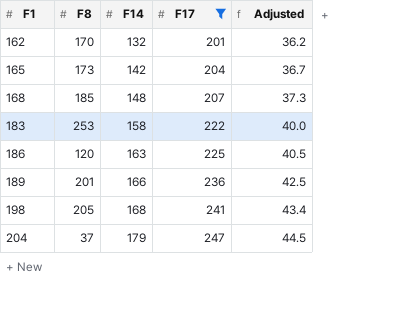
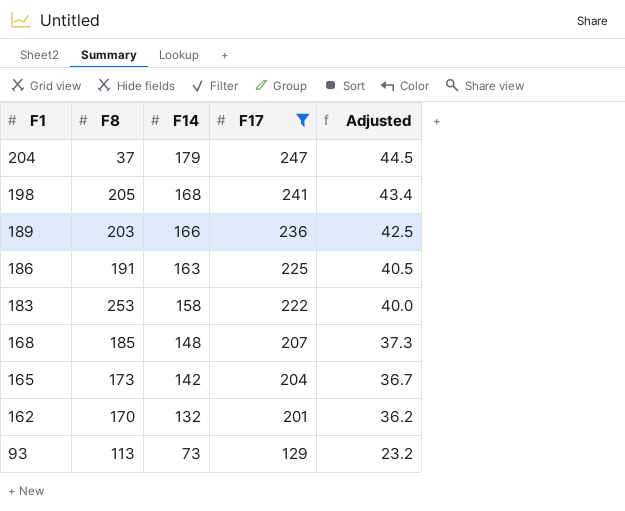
row order: F1 ascending -> F1 descending
189 | F8: 201 -> 203
186 | F8: 120 -> 191
row 93: none -> 113 | 73 | 129 | 23.2

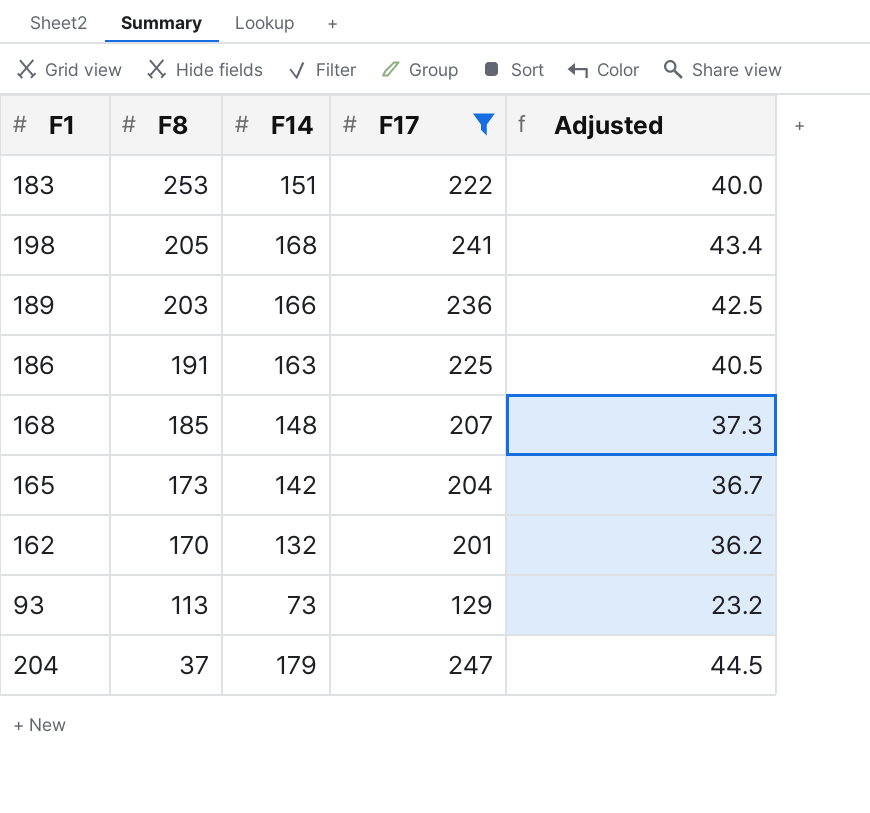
row order: F1 descending -> F8 descending
183 | F14: 158 -> 151

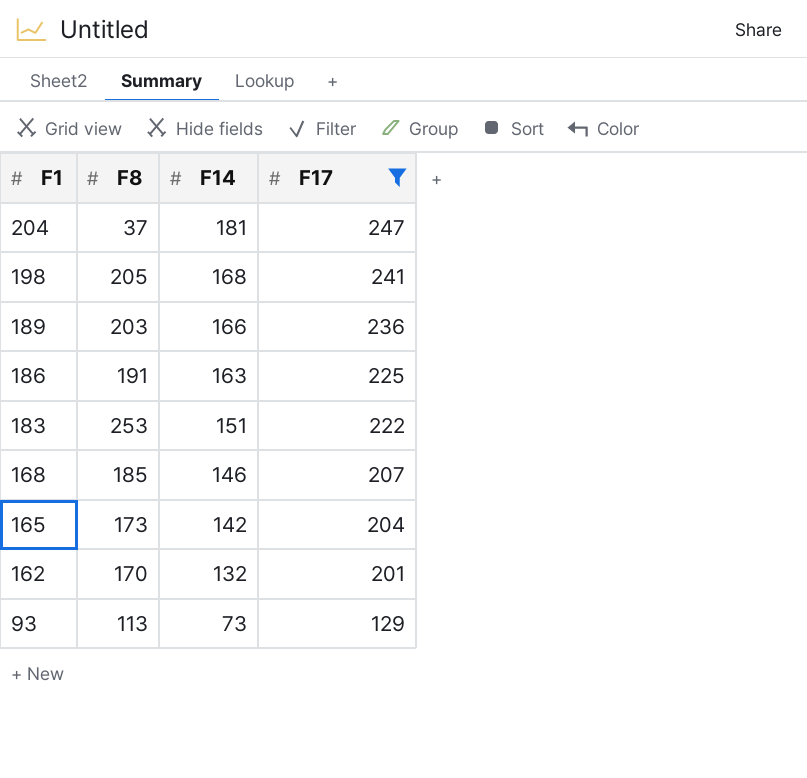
row order: F8 descending -> F1 descending
column Adjusted | formula: [F17] * 0.18 -> none
204 | F14: 179 -> 181
168 | F14: 148 -> 146

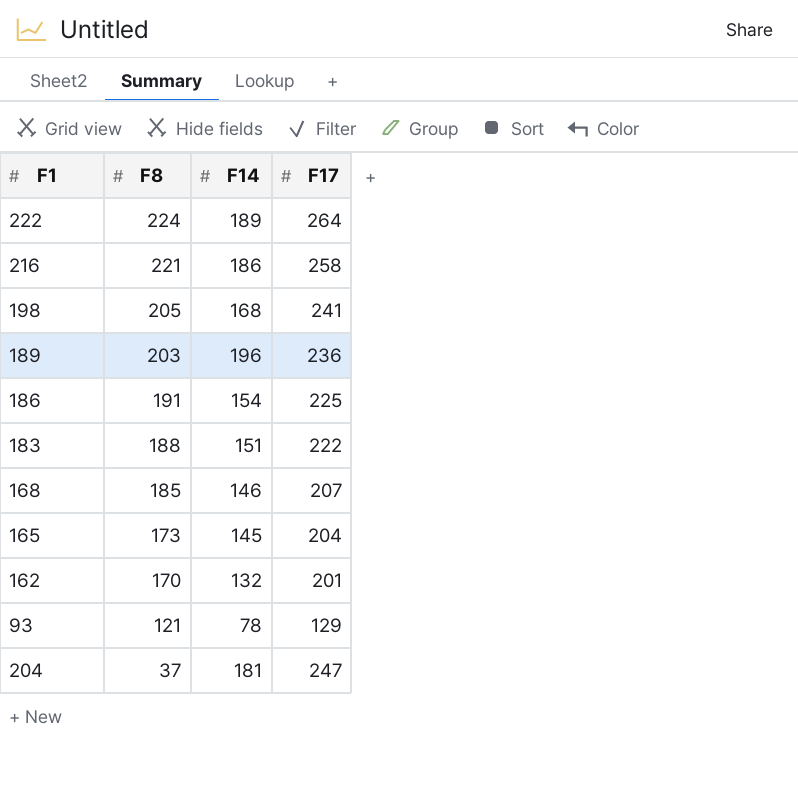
filter: F17 <= 247 -> none
row order: F1 descending -> F8 descending
189 | F14: 166 -> 196
186 | F14: 163 -> 154
183 | F8: 253 -> 188
165 | F14: 142 -> 145
93 | F8: 113 -> 121
93 | F14: 73 -> 78

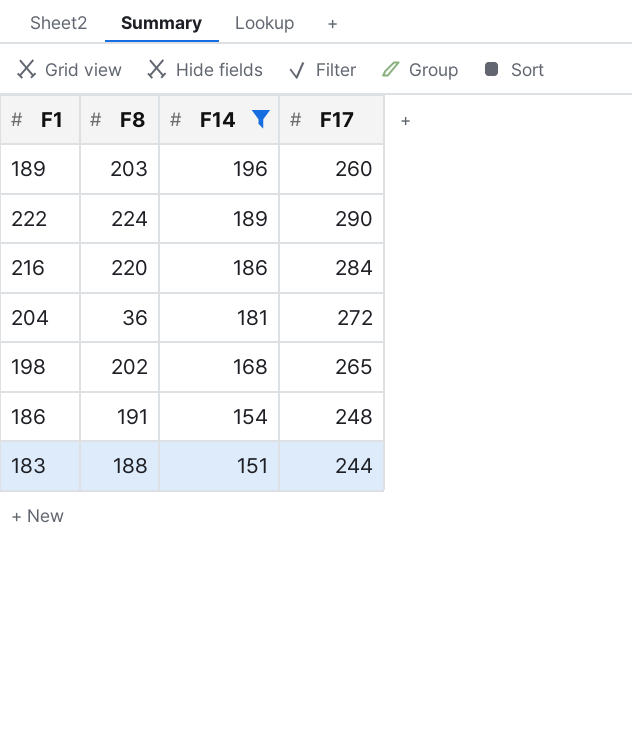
filter: none -> F14 >= 151
row order: F8 descending -> F14 descending
189 | F17: 236 -> 260
222 | F17: 264 -> 290
216 | F8: 221 -> 220
216 | F17: 258 -> 284
204 | F8: 37 -> 36
204 | F17: 247 -> 272
198 | F8: 205 -> 202
198 | F17: 241 -> 265
186 | F17: 225 -> 248
183 | F17: 222 -> 244

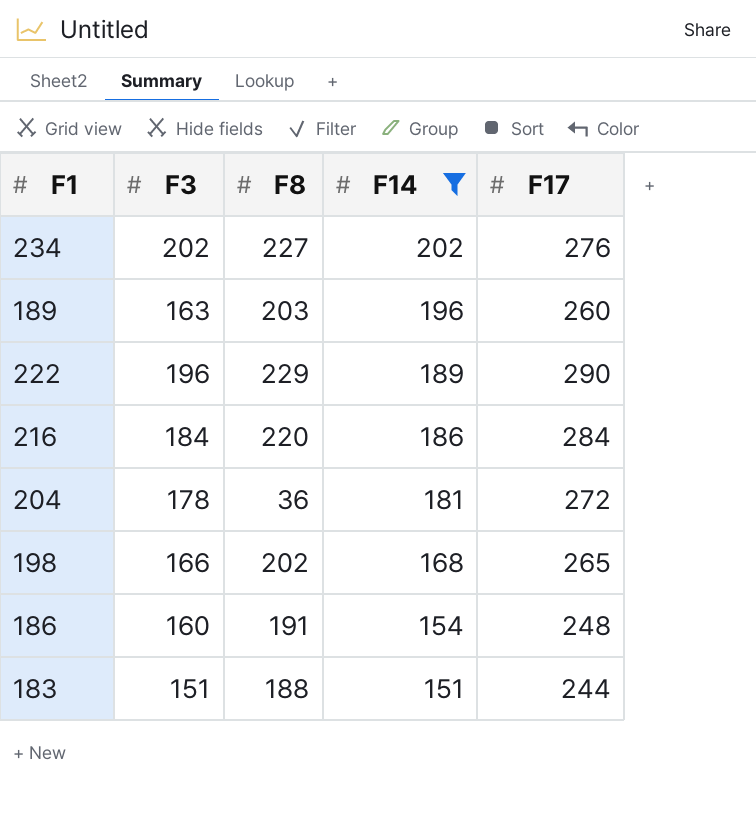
column F3 | position: none -> 2
row 234: none -> 202 | 227 | 202 | 276
222 | F8: 224 -> 229

